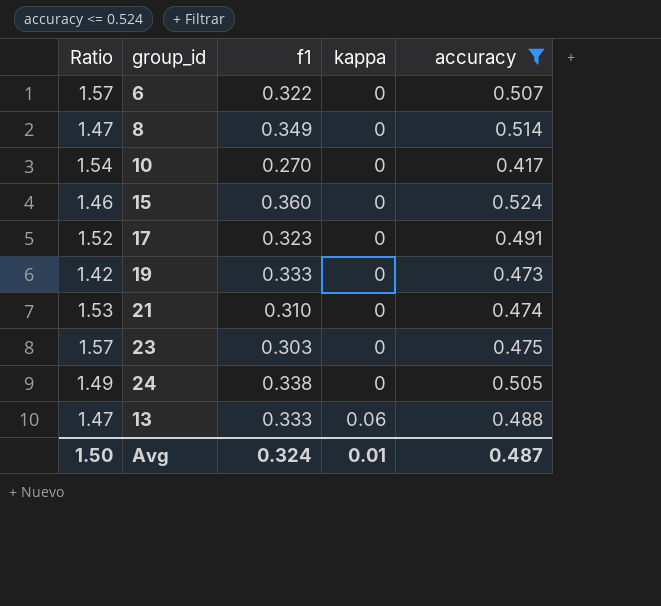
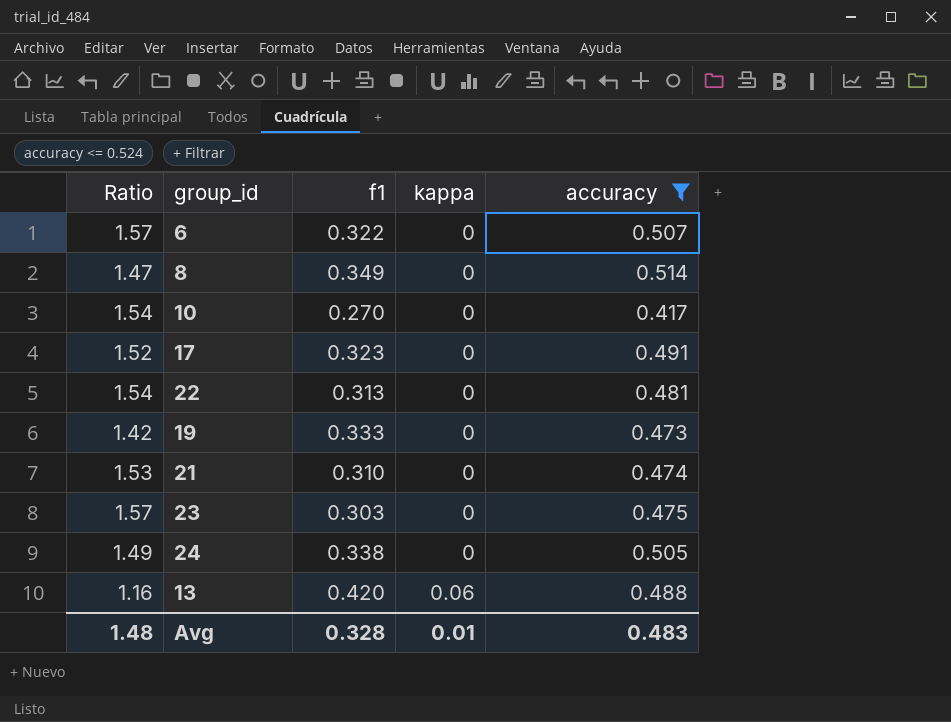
row 15: 1.46 | 0.360 | 0 | 0.524 -> none
row 22: none -> 1.54 | 0.313 | 0 | 0.481
13 | Ratio: 1.47 -> 1.16
13 | f1: 0.333 -> 0.420
Avg | Ratio: 1.50 -> 1.48
Avg | f1: 0.324 -> 0.328
Avg | accuracy: 0.487 -> 0.483

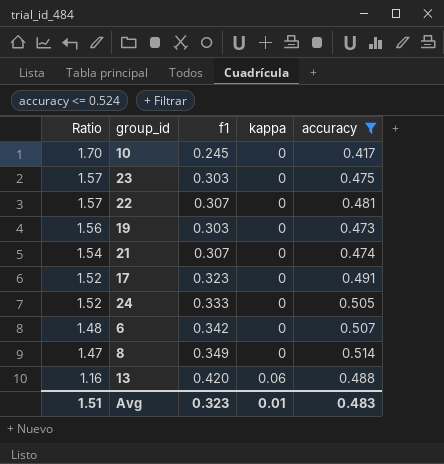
row order: kappa ascending -> Ratio descending
10 | Ratio: 1.54 -> 1.70
10 | f1: 0.270 -> 0.245
22 | Ratio: 1.54 -> 1.57
22 | f1: 0.313 -> 0.307
19 | Ratio: 1.42 -> 1.56
19 | f1: 0.333 -> 0.303
21 | Ratio: 1.53 -> 1.54
21 | f1: 0.310 -> 0.307
24 | Ratio: 1.49 -> 1.52
24 | f1: 0.338 -> 0.333
6 | Ratio: 1.57 -> 1.48
6 | f1: 0.322 -> 0.342
Avg | Ratio: 1.48 -> 1.51
Avg | f1: 0.328 -> 0.323

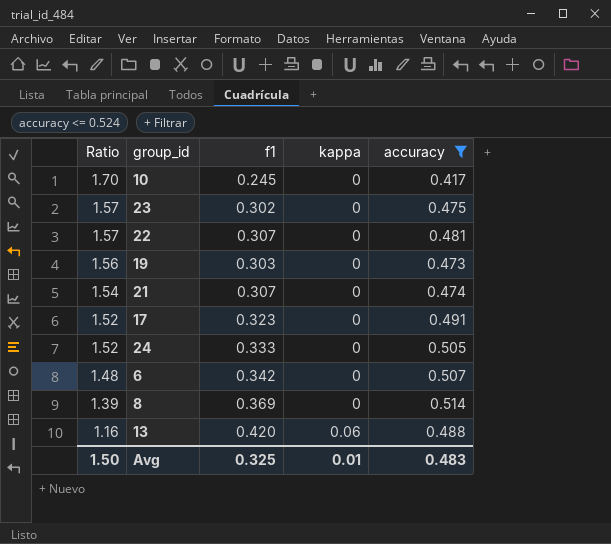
23 | f1: 0.303 -> 0.302
8 | Ratio: 1.47 -> 1.39
8 | f1: 0.349 -> 0.369
Avg | Ratio: 1.51 -> 1.50
Avg | f1: 0.323 -> 0.325

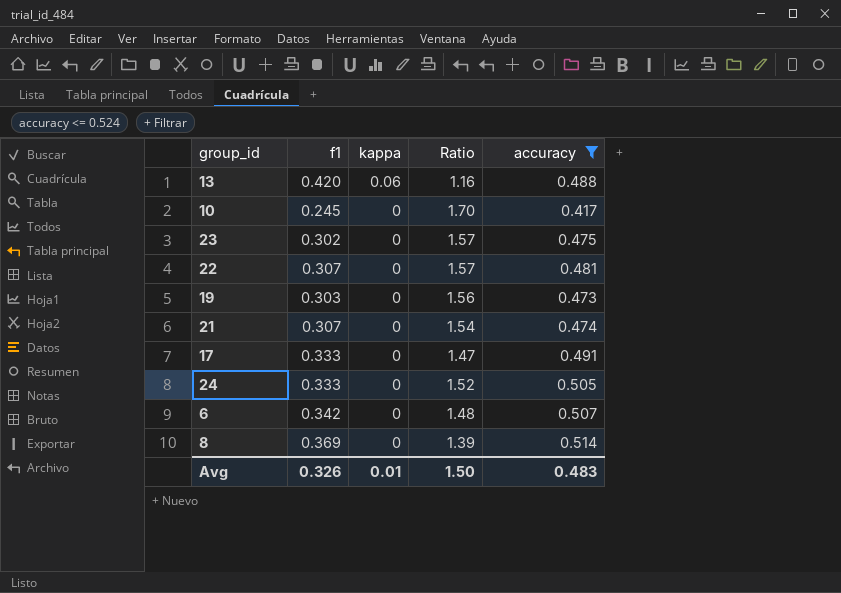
row order: Ratio descending -> kappa descending
column Ratio | position: 1 -> 4
17 | f1: 0.323 -> 0.333
17 | Ratio: 1.52 -> 1.47
Avg | f1: 0.325 -> 0.326

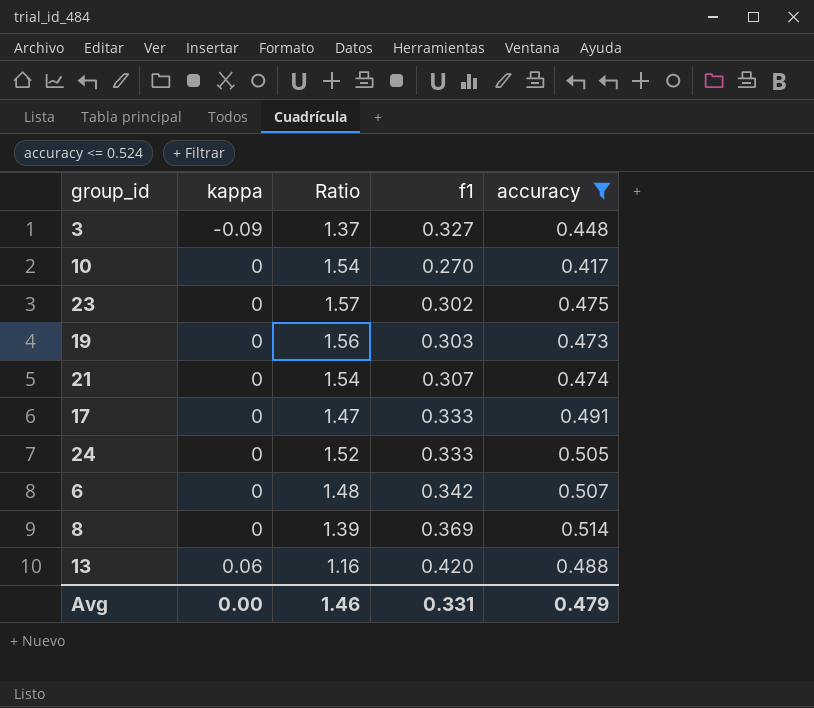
row order: kappa descending -> kappa ascending
column f1 | position: 2 -> 4
row 22: 0.307 | 0 | 1.57 | 0.481 -> none
row 3: none -> -0.09 | 1.37 | 0.327 | 0.448
10 | Ratio: 1.70 -> 1.54
10 | f1: 0.245 -> 0.270
Avg | kappa: 0.01 -> 0.00
Avg | Ratio: 1.50 -> 1.46
Avg | f1: 0.326 -> 0.331
Avg | accuracy: 0.483 -> 0.479

